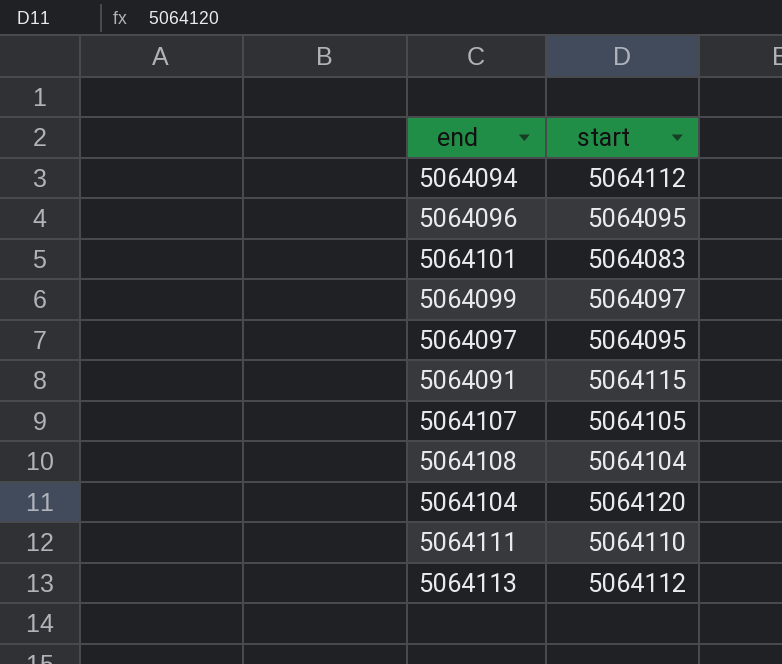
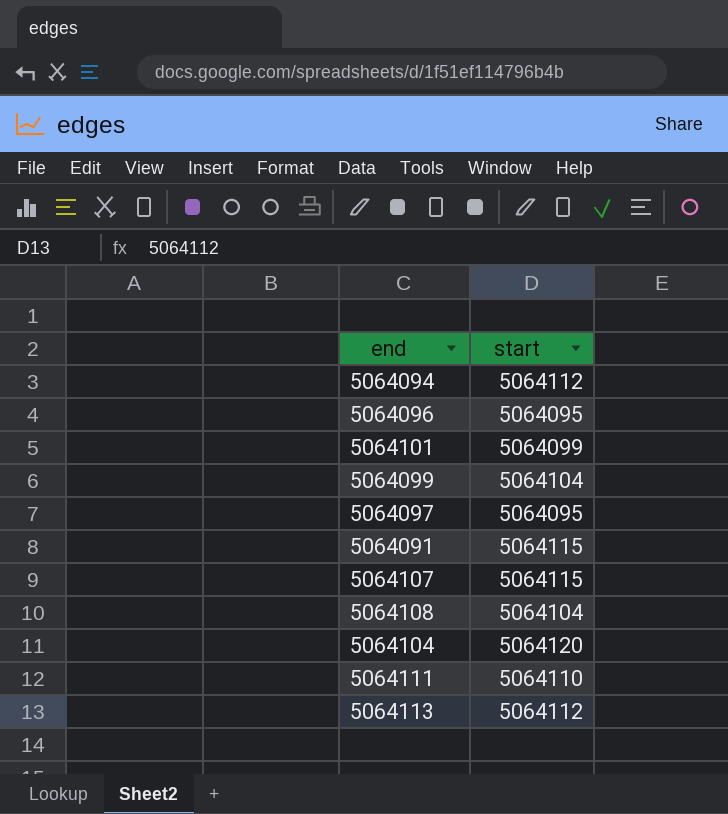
5064101 | start: 5064083 -> 5064099
5064099 | start: 5064097 -> 5064104
5064107 | start: 5064105 -> 5064115

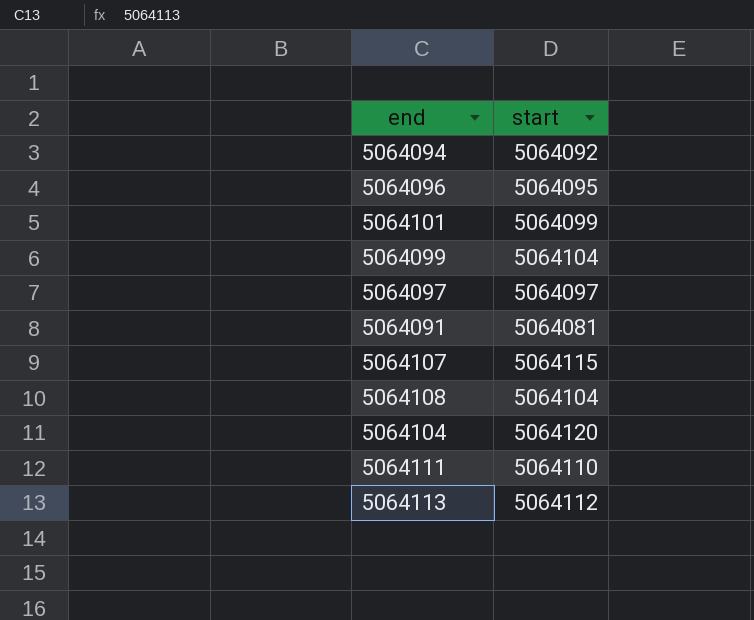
5064094 | start: 5064112 -> 5064092
5064097 | start: 5064095 -> 5064097
5064091 | start: 5064115 -> 5064081

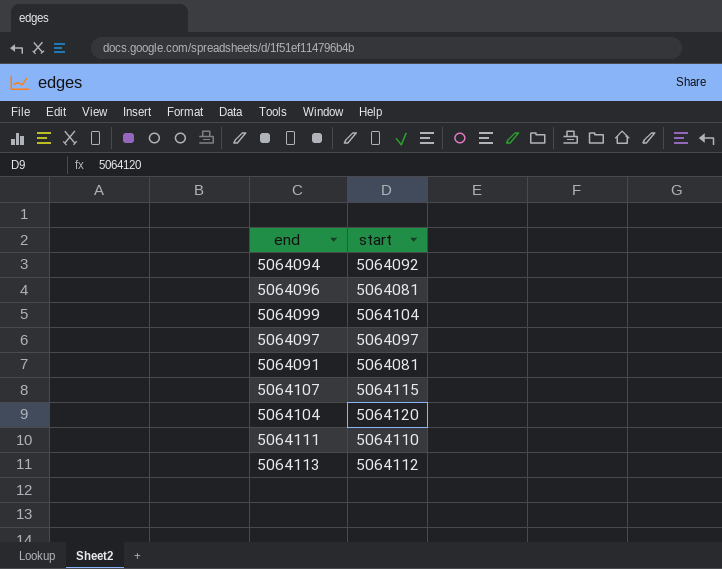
row 5064101: 5064099 -> none
row 5064108: 5064104 -> none
5064096 | start: 5064095 -> 5064081

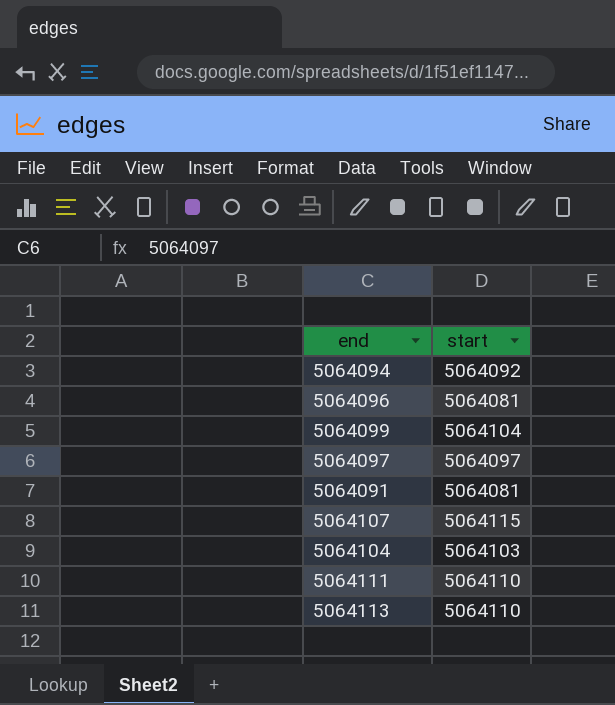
5064104 | start: 5064120 -> 5064103
5064113 | start: 5064112 -> 5064110

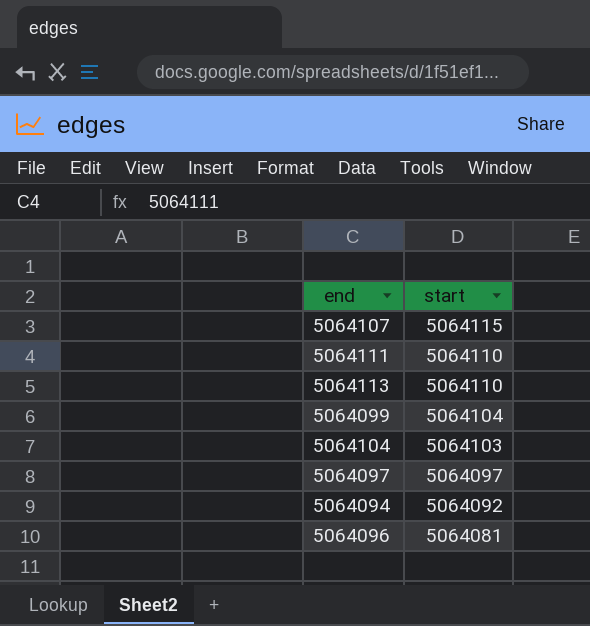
row order: none -> start descending
row 5064091: 5064081 -> none

